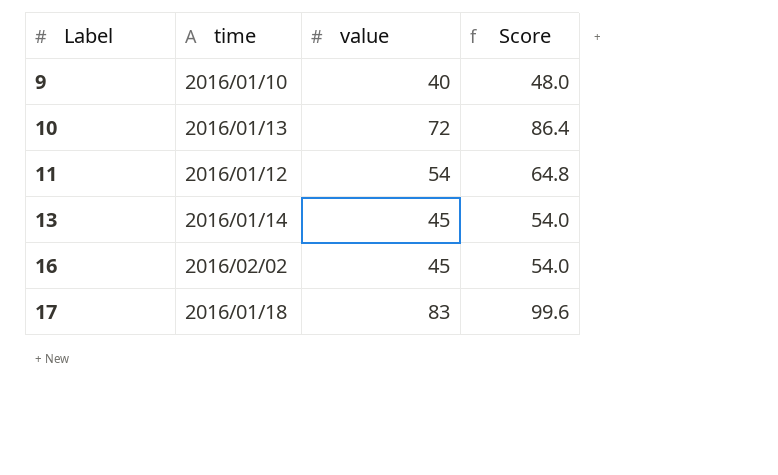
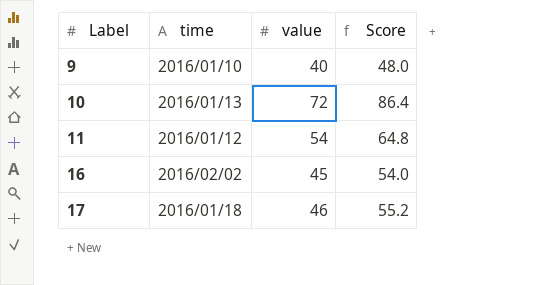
row 13: 2016/01/14 | 45 | 54.0 -> none
17 | value: 83 -> 46
17 | Score: 99.6 -> 55.2

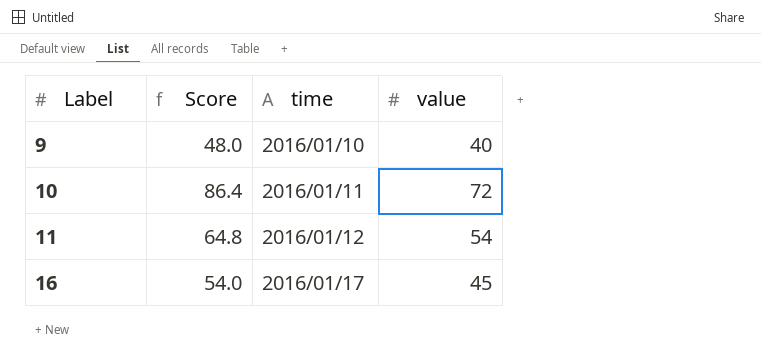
column Score | position: 4 -> 2
row 17: 2016/01/18 | 46 | 55.2 -> none
10 | time: 2016/01/13 -> 2016/01/11
16 | time: 2016/02/02 -> 2016/01/17

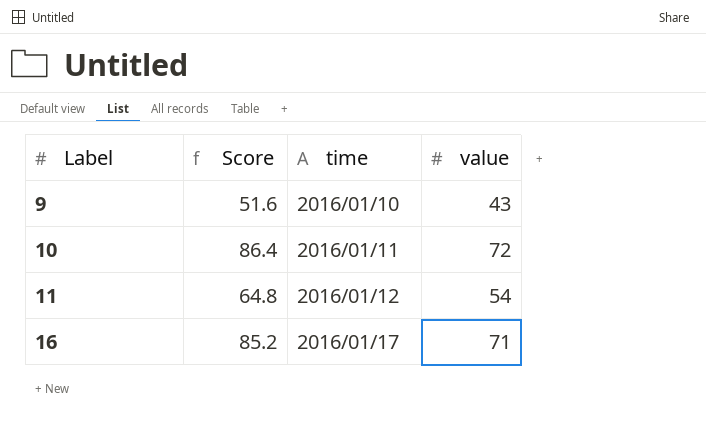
9 | Score: 48.0 -> 51.6
9 | value: 40 -> 43
16 | Score: 54.0 -> 85.2
16 | value: 45 -> 71

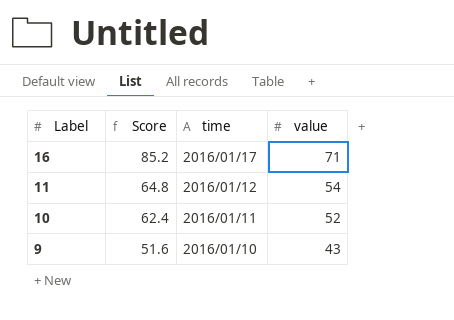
row order: Label ascending -> Label descending
10 | Score: 86.4 -> 62.4
10 | value: 72 -> 52

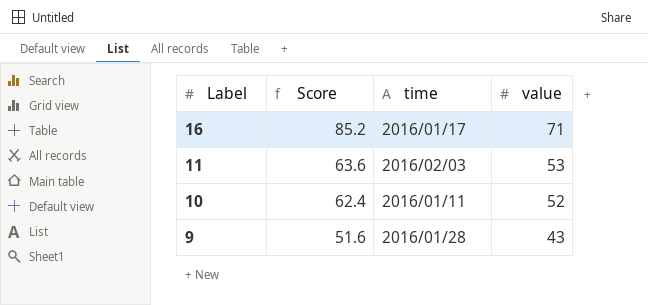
11 | Score: 64.8 -> 63.6
11 | time: 2016/01/12 -> 2016/02/03
11 | value: 54 -> 53
9 | time: 2016/01/10 -> 2016/01/28

